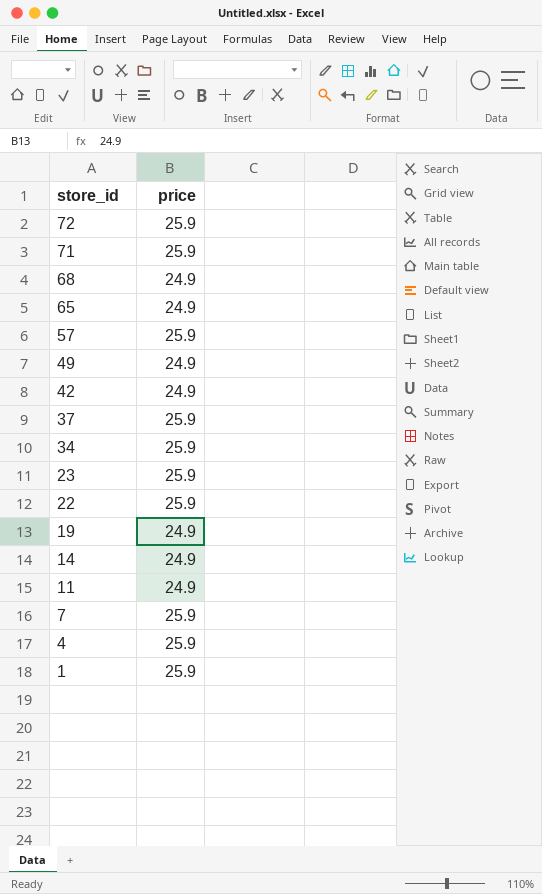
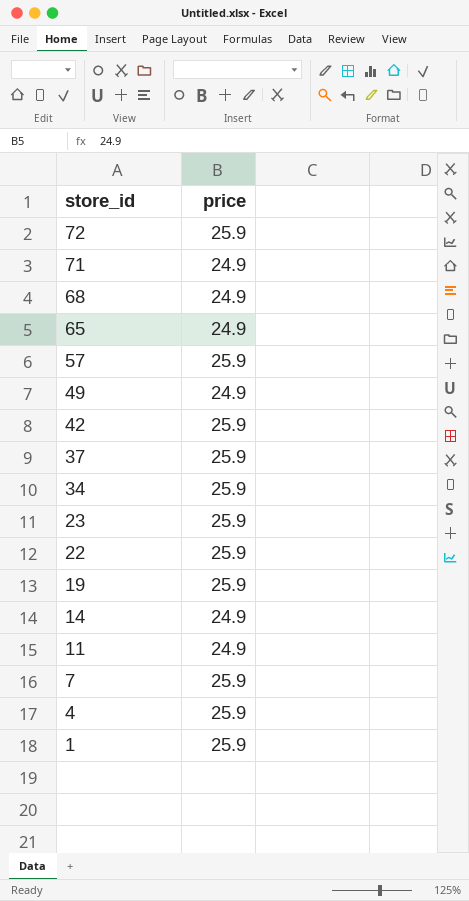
71 | price: 25.9 -> 24.9
42 | price: 24.9 -> 25.9
19 | price: 24.9 -> 25.9

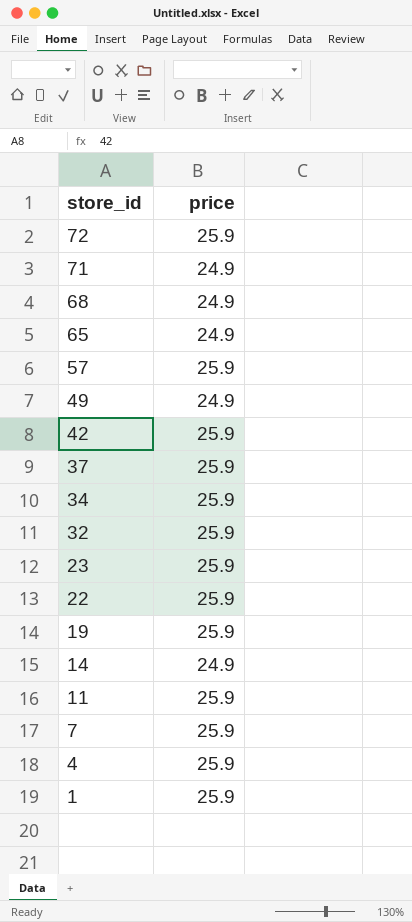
row 32: none -> 25.9
11 | price: 24.9 -> 25.9

